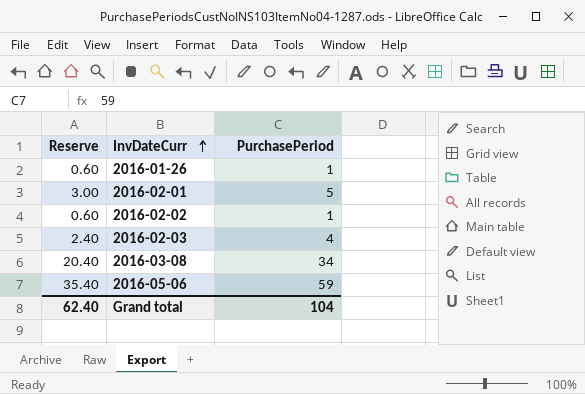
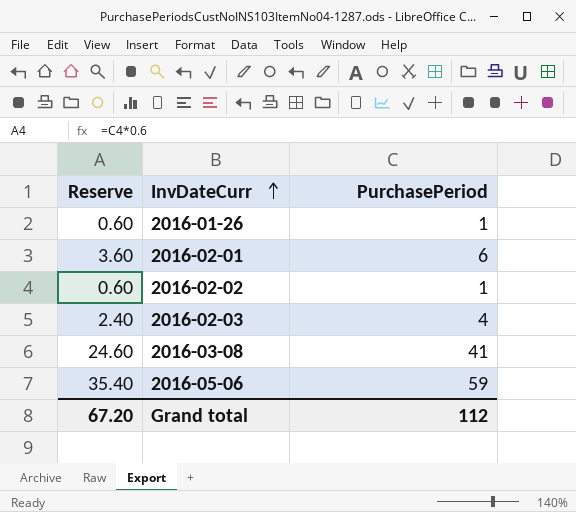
2016-02-01 | Reserve: 3.00 -> 3.60
2016-02-01 | PurchasePeriod: 5 -> 6
2016-03-08 | Reserve: 20.40 -> 24.60
2016-03-08 | PurchasePeriod: 34 -> 41
Grand total | Reserve: 62.40 -> 67.20
Grand total | PurchasePeriod: 104 -> 112

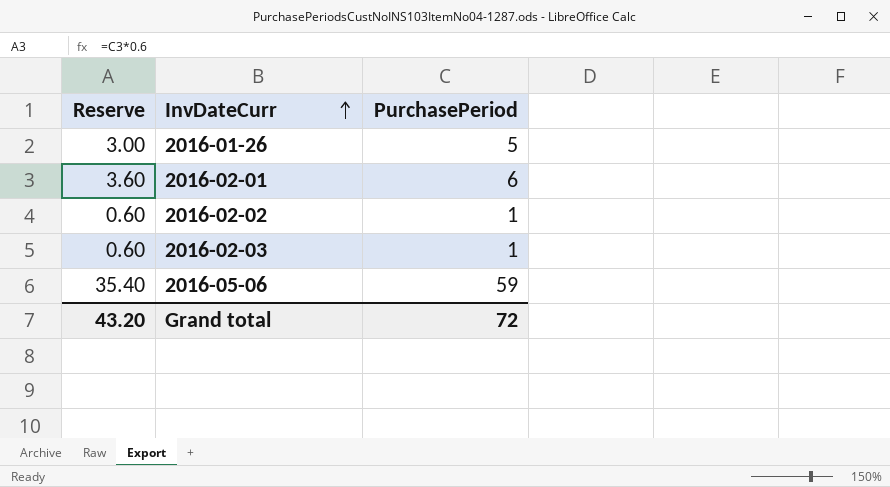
row 2016-03-08: 24.60 | 41 -> none
2016-01-26 | Reserve: 0.60 -> 3.00
2016-01-26 | PurchasePeriod: 1 -> 5
2016-02-03 | Reserve: 2.40 -> 0.60
2016-02-03 | PurchasePeriod: 4 -> 1
Grand total | Reserve: 67.20 -> 43.20
Grand total | PurchasePeriod: 112 -> 72

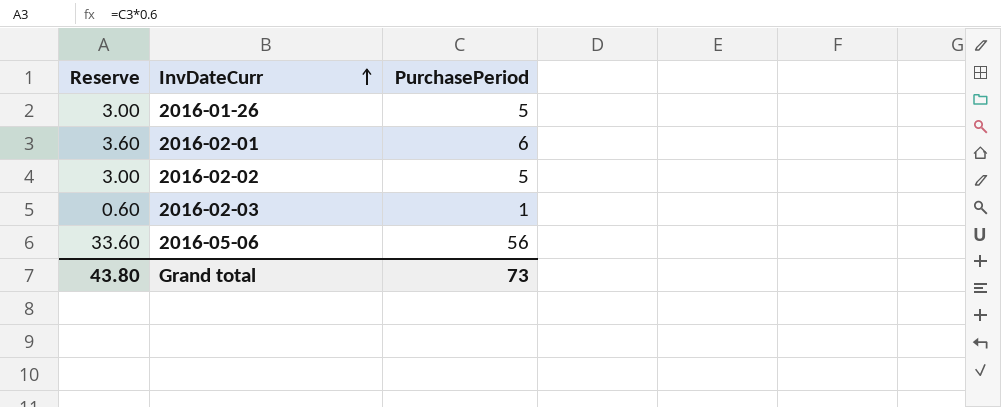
2016-02-02 | Reserve: 0.60 -> 3.00
2016-02-02 | PurchasePeriod: 1 -> 5
2016-05-06 | Reserve: 35.40 -> 33.60
2016-05-06 | PurchasePeriod: 59 -> 56
Grand total | Reserve: 43.20 -> 43.80
Grand total | PurchasePeriod: 72 -> 73

